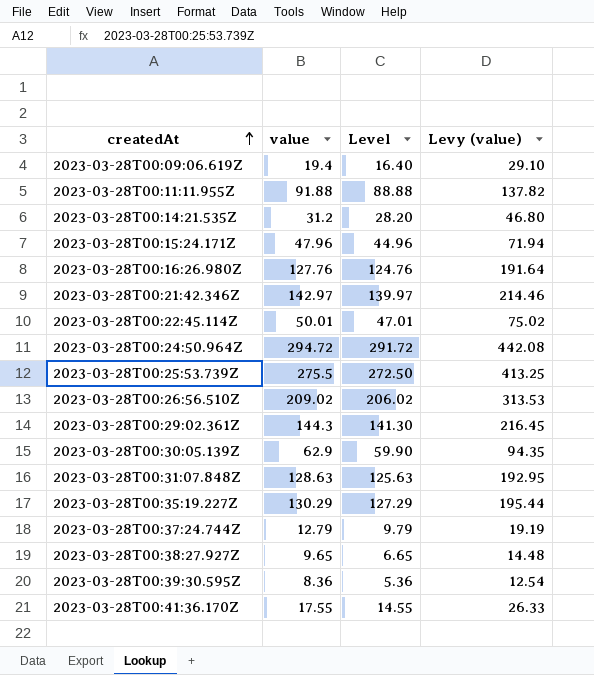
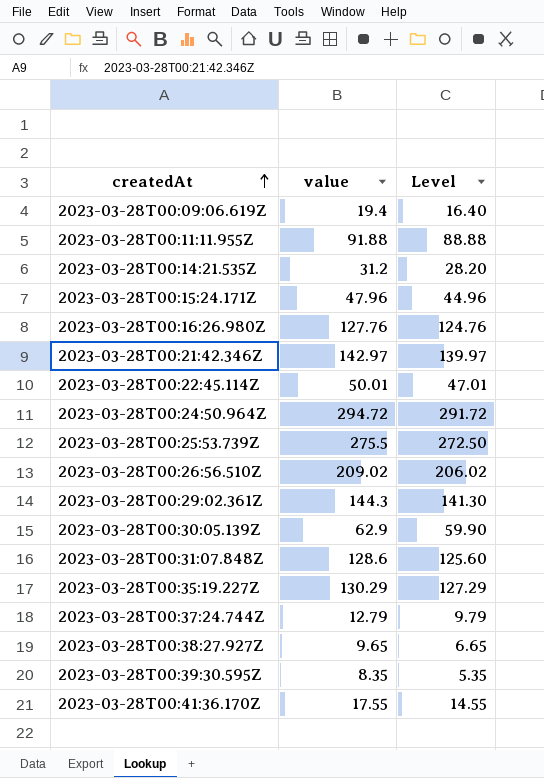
column Levy (value) | formula: [value] * 1.5 -> none
2023-03-28T00:31:07.848Z | value: 128.63 -> 128.6
2023-03-28T00:31:07.848Z | Level: 125.63 -> 125.60
2023-03-28T00:39:30.595Z | value: 8.36 -> 8.35
2023-03-28T00:39:30.595Z | Level: 5.36 -> 5.35

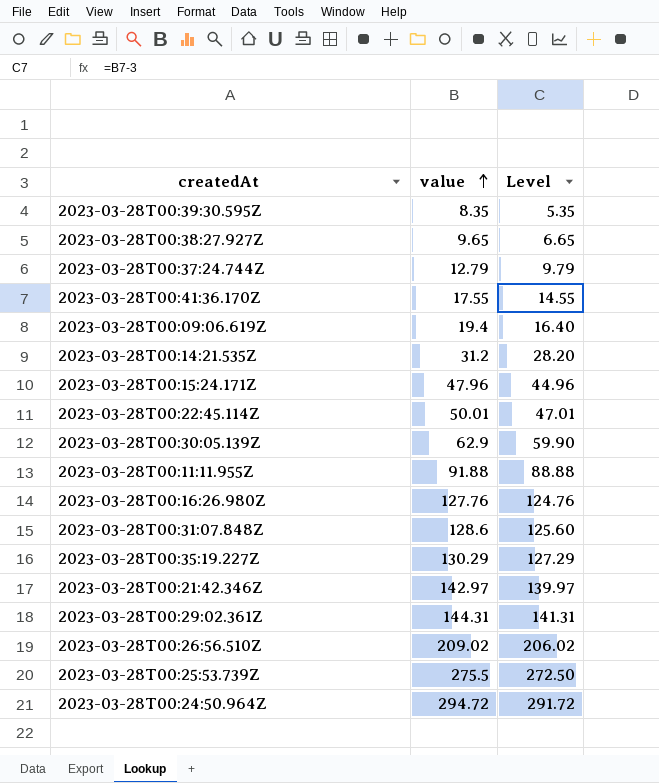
row order: createdAt ascending -> value ascending
2023-03-28T00:29:02.361Z | value: 144.3 -> 144.31
2023-03-28T00:29:02.361Z | Level: 141.30 -> 141.31

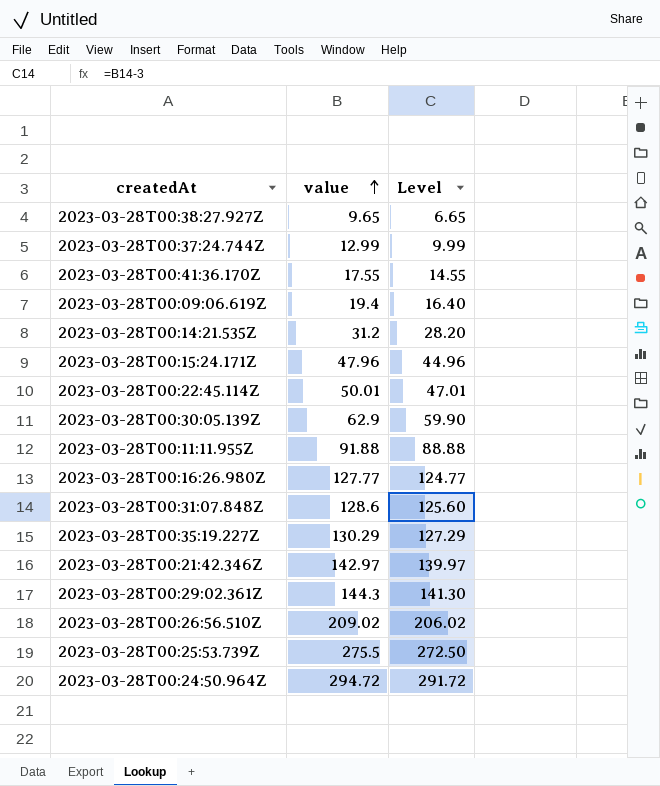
row 2023-03-28T00:39:30.595Z: 8.35 | 5.35 -> none
2023-03-28T00:37:24.744Z | value: 12.79 -> 12.99
2023-03-28T00:37:24.744Z | Level: 9.79 -> 9.99
2023-03-28T00:16:26.980Z | value: 127.76 -> 127.77
2023-03-28T00:16:26.980Z | Level: 124.76 -> 124.77
2023-03-28T00:29:02.361Z | value: 144.31 -> 144.3
2023-03-28T00:29:02.361Z | Level: 141.31 -> 141.30

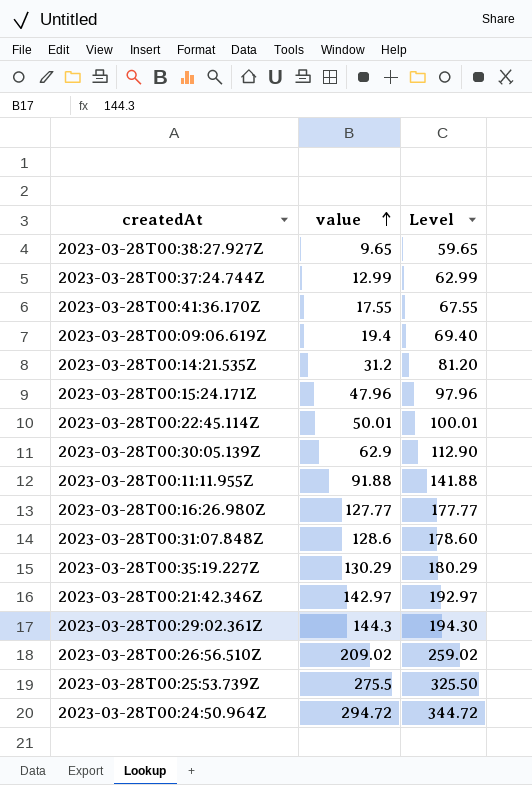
column Level | formula: [value] - 3 -> [value] + 50

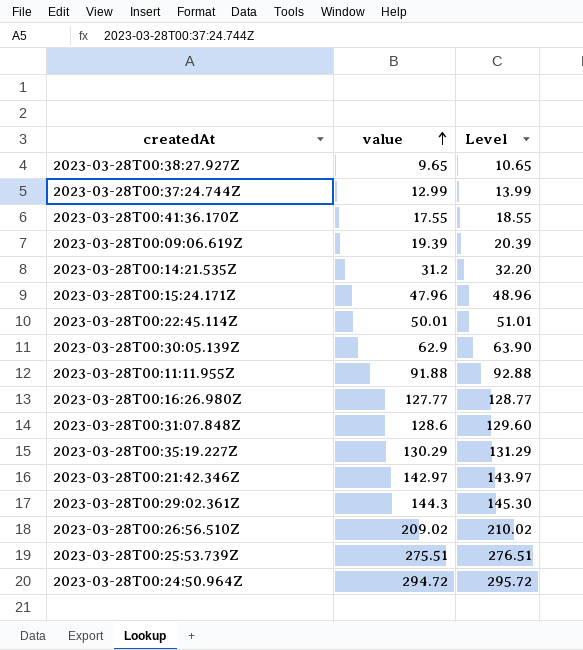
column Level | formula: [value] + 50 -> [value] + 1
2023-03-28T00:09:06.619Z | value: 19.4 -> 19.39
2023-03-28T00:25:53.739Z | value: 275.5 -> 275.51

